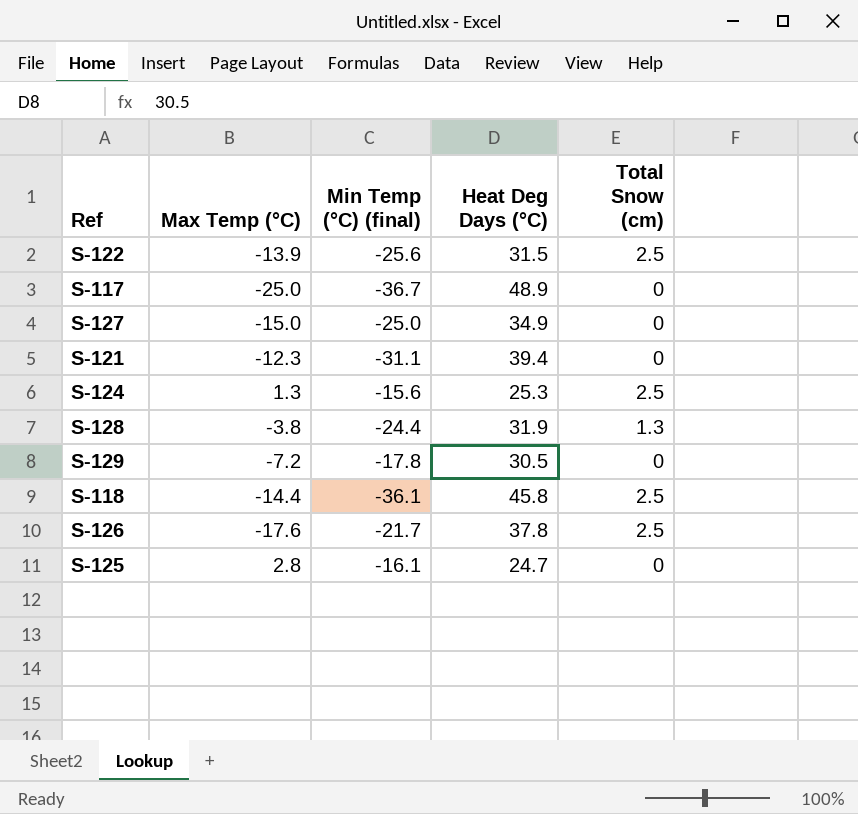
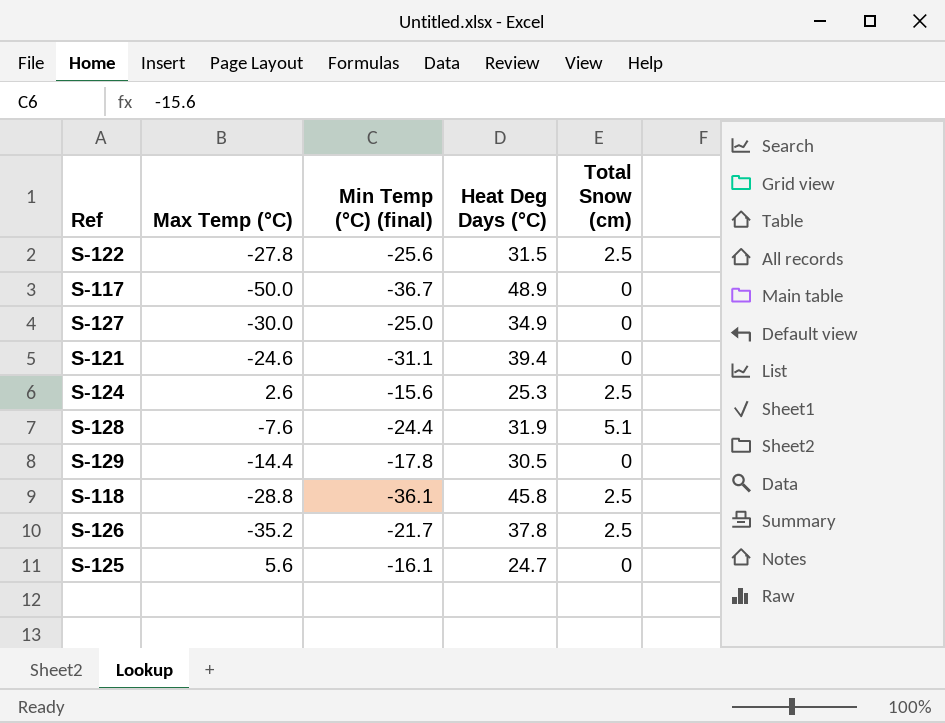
S-122 | Max Temp (°C): -13.9 -> -27.8
S-117 | Max Temp (°C): -25.0 -> -50.0
S-127 | Max Temp (°C): -15.0 -> -30.0
S-121 | Max Temp (°C): -12.3 -> -24.6
S-124 | Max Temp (°C): 1.3 -> 2.6
S-128 | Max Temp (°C): -3.8 -> -7.6
S-128 | Total Snow (cm): 1.3 -> 5.1
S-129 | Max Temp (°C): -7.2 -> -14.4
S-118 | Max Temp (°C): -14.4 -> -28.8
S-126 | Max Temp (°C): -17.6 -> -35.2
S-125 | Max Temp (°C): 2.8 -> 5.6

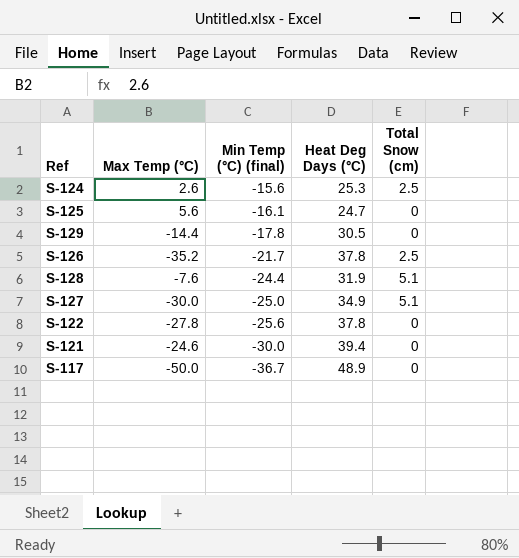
row order: none -> Min Temp (°C) (final) descending
row S-118: -28.8 | -36.1 | 45.8 | 2.5 -> none
S-127 | Total Snow (cm): 0 -> 5.1
S-122 | Heat Deg Days (°C): 31.5 -> 37.8
S-122 | Total Snow (cm): 2.5 -> 0
S-121 | Min Temp (°C) (final): -31.1 -> -30.0

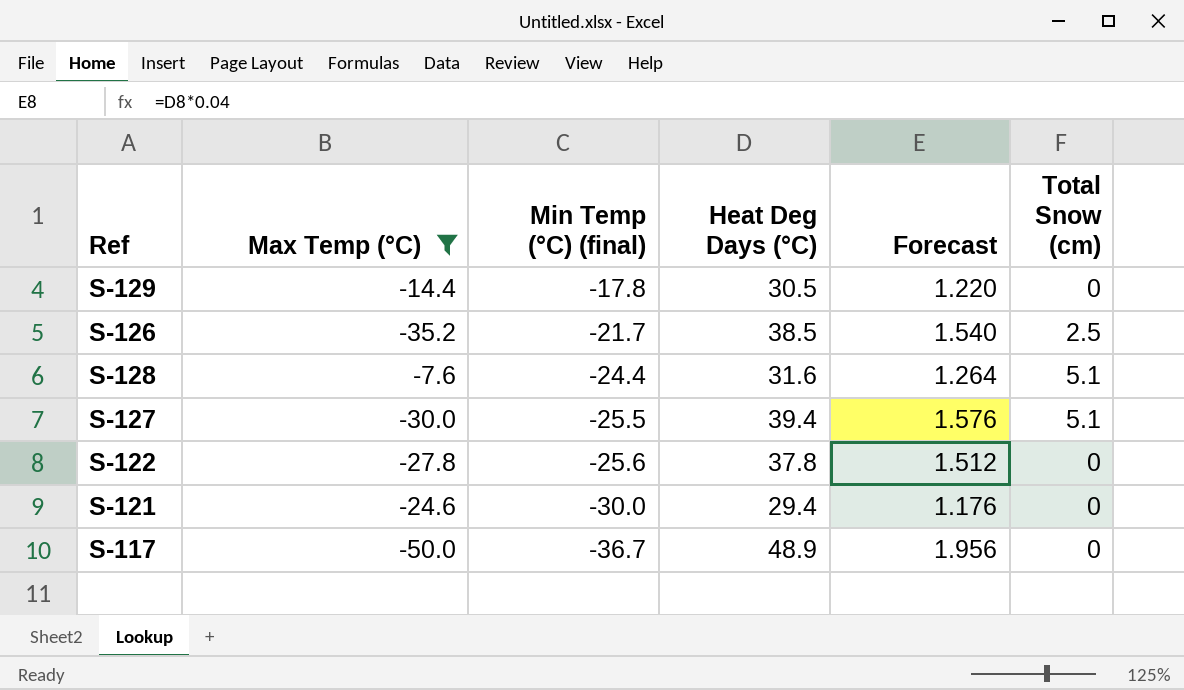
filter: none -> Max Temp (°C) <= -7.6
column Forecast | formula: none -> [Heat Deg Days (°C)] * 0.04
S-126 | Heat Deg Days (°C): 37.8 -> 38.5
S-128 | Heat Deg Days (°C): 31.9 -> 31.6
S-127 | Min Temp (°C) (final): -25.0 -> -25.5
S-127 | Heat Deg Days (°C): 34.9 -> 39.4
S-121 | Heat Deg Days (°C): 39.4 -> 29.4

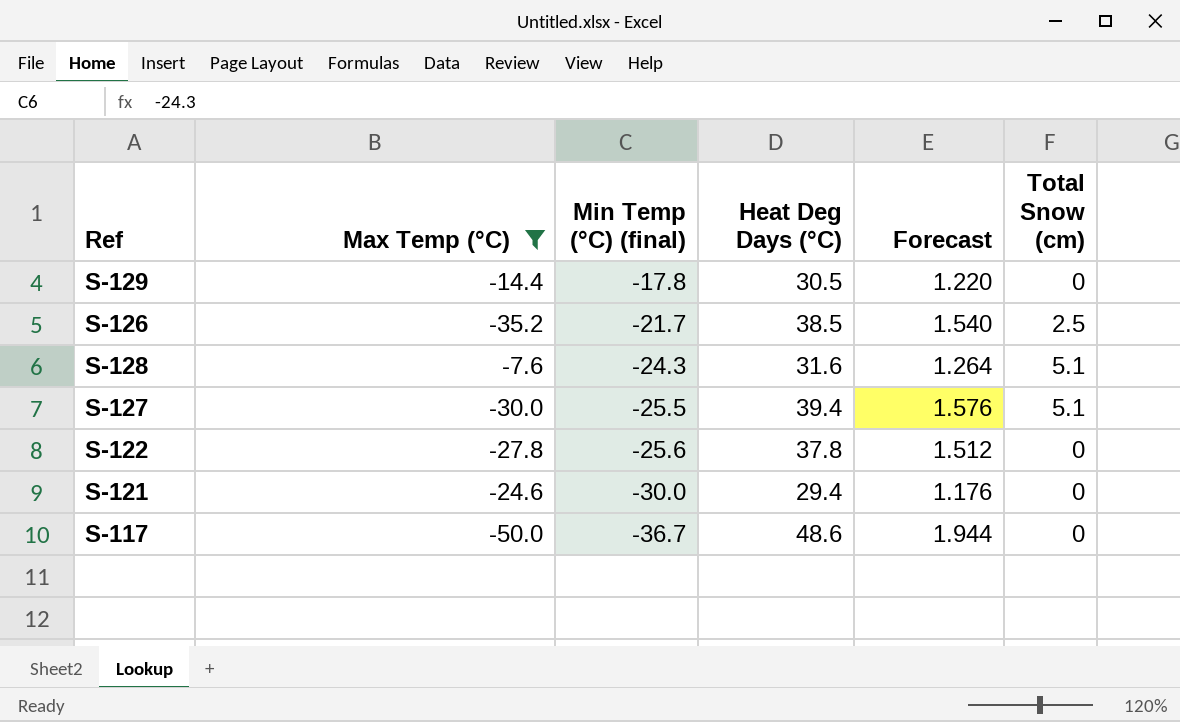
S-128 | Min Temp (°C) (final): -24.4 -> -24.3
S-117 | Heat Deg Days (°C): 48.9 -> 48.6
S-117 | Forecast: 1.956 -> 1.944

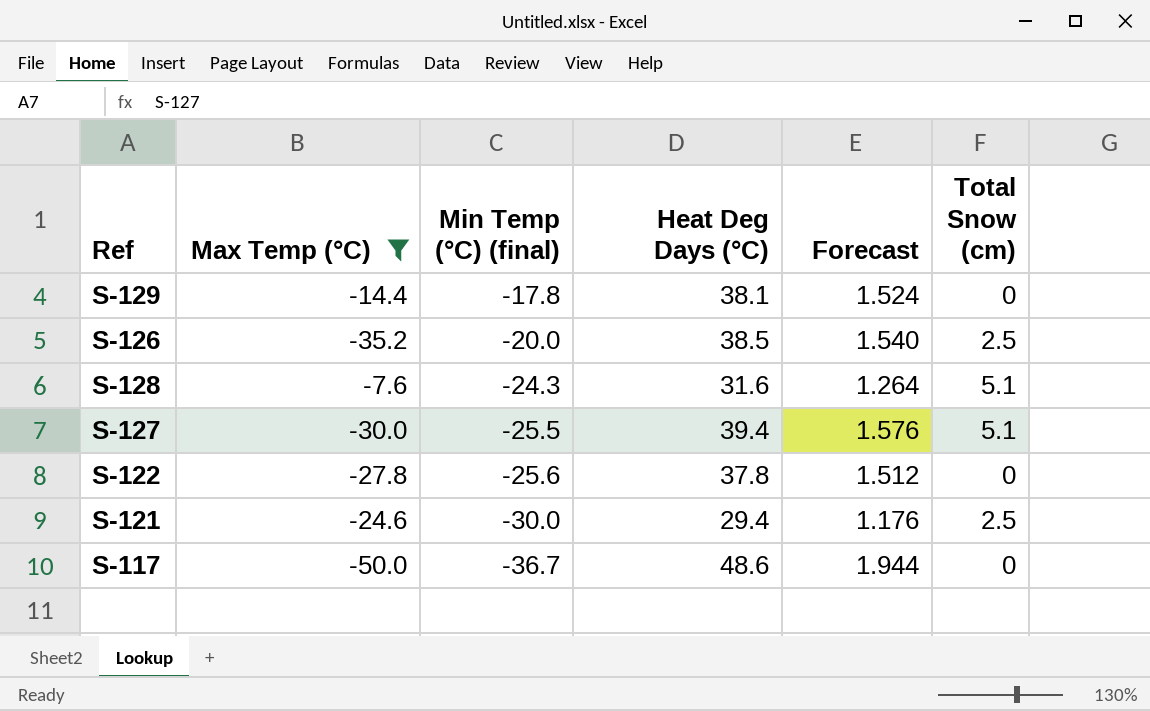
S-129 | Heat Deg Days (°C): 30.5 -> 38.1
S-129 | Forecast: 1.220 -> 1.524
S-126 | Min Temp (°C) (final): -21.7 -> -20.0
S-121 | Total Snow (cm): 0 -> 2.5

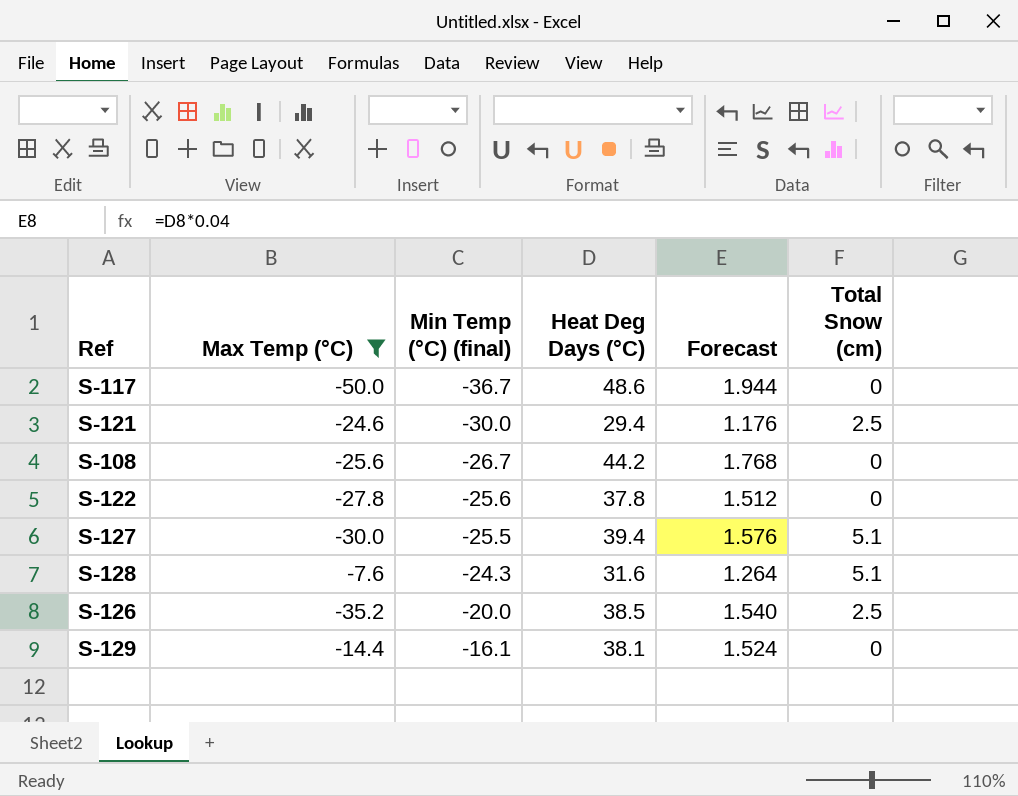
row order: Min Temp (°C) (final) descending -> Min Temp (°C) (final) ascending
row S-108: none -> -25.6 | -26.7 | 44.2 | 1.768 | 0
S-129 | Min Temp (°C) (final): -17.8 -> -16.1

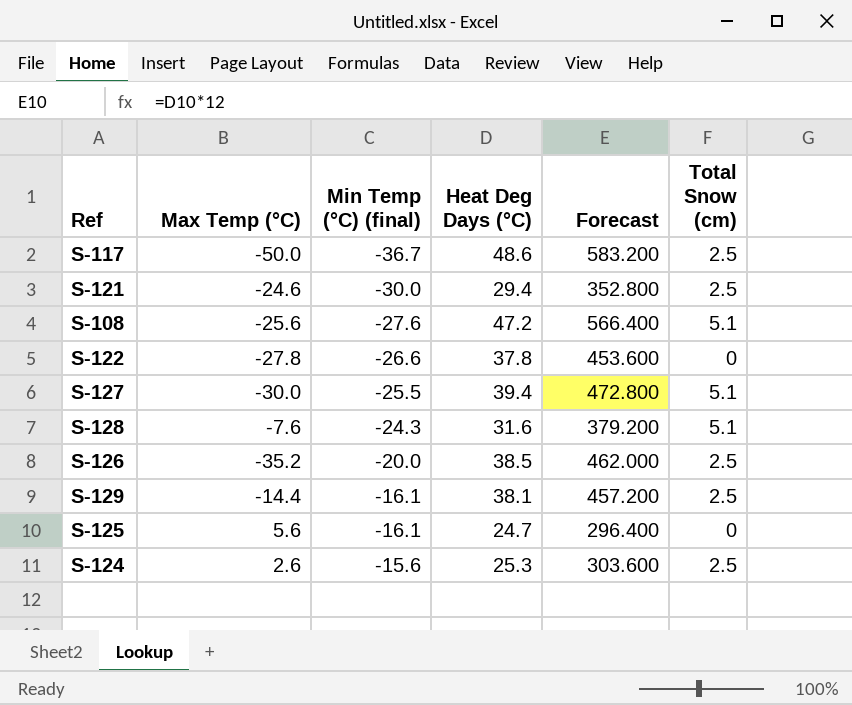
filter: Max Temp (°C) <= -7.6 -> none
column Forecast | formula: [Heat Deg Days (°C)] * 0.04 -> [Heat Deg Days (°C)] * 12
S-117 | Total Snow (cm): 0 -> 2.5
S-108 | Min Temp (°C) (final): -26.7 -> -27.6
S-108 | Heat Deg Days (°C): 44.2 -> 47.2
S-108 | Total Snow (cm): 0 -> 5.1
S-122 | Min Temp (°C) (final): -25.6 -> -26.6
S-129 | Total Snow (cm): 0 -> 2.5

